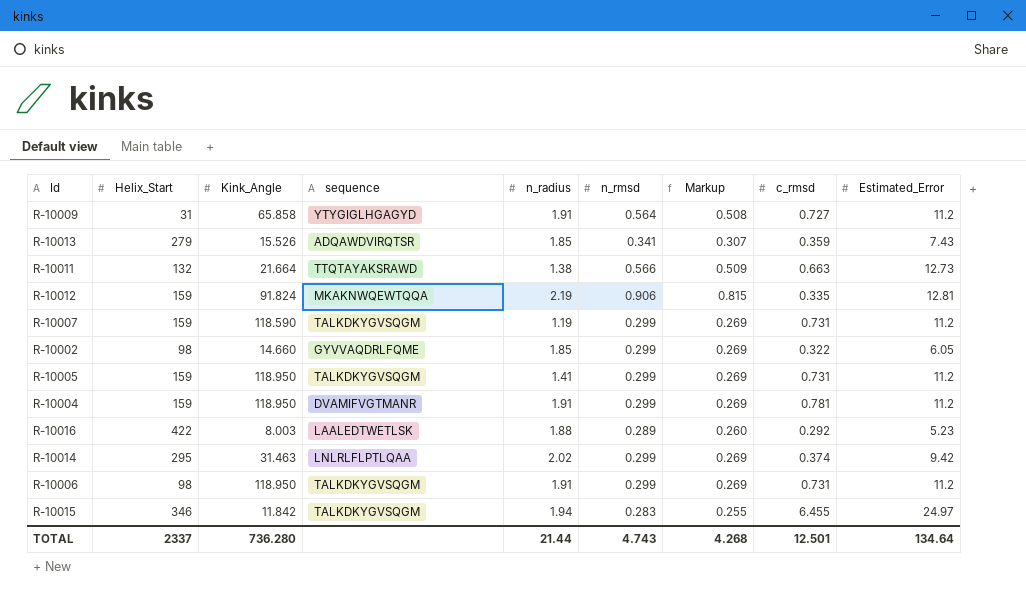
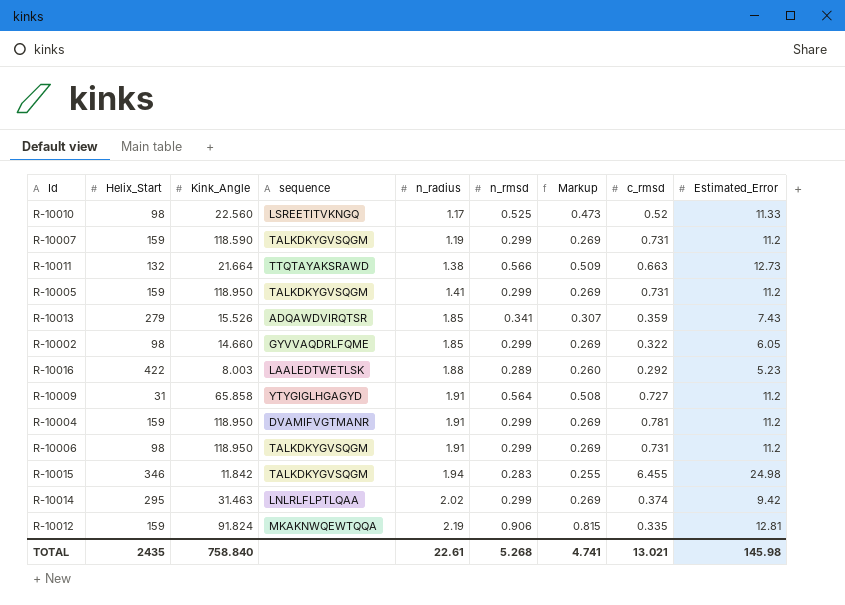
row order: none -> n_radius ascending
row R-10010: none -> 98 | 22.560 | LSREETITVKNGQ | 1.17 | 0.525 | 0.473 | 0.52 | 11.33
R-10015 | Estimated_Error: 24.97 -> 24.98
TOTAL | Helix_Start: 2337 -> 2435
TOTAL | Kink_Angle: 736.280 -> 758.840
TOTAL | n_radius: 21.44 -> 22.61
TOTAL | n_rmsd: 4.743 -> 5.268
TOTAL | Markup: 4.268 -> 4.741
TOTAL | c_rmsd: 12.501 -> 13.021
TOTAL | Estimated_Error: 134.64 -> 145.98

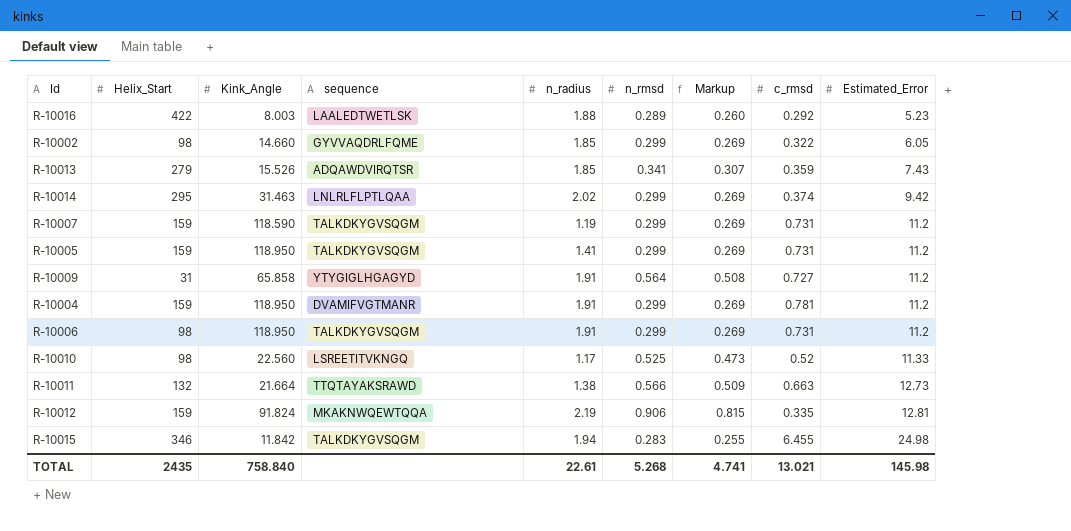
row order: n_radius ascending -> Estimated_Error ascending

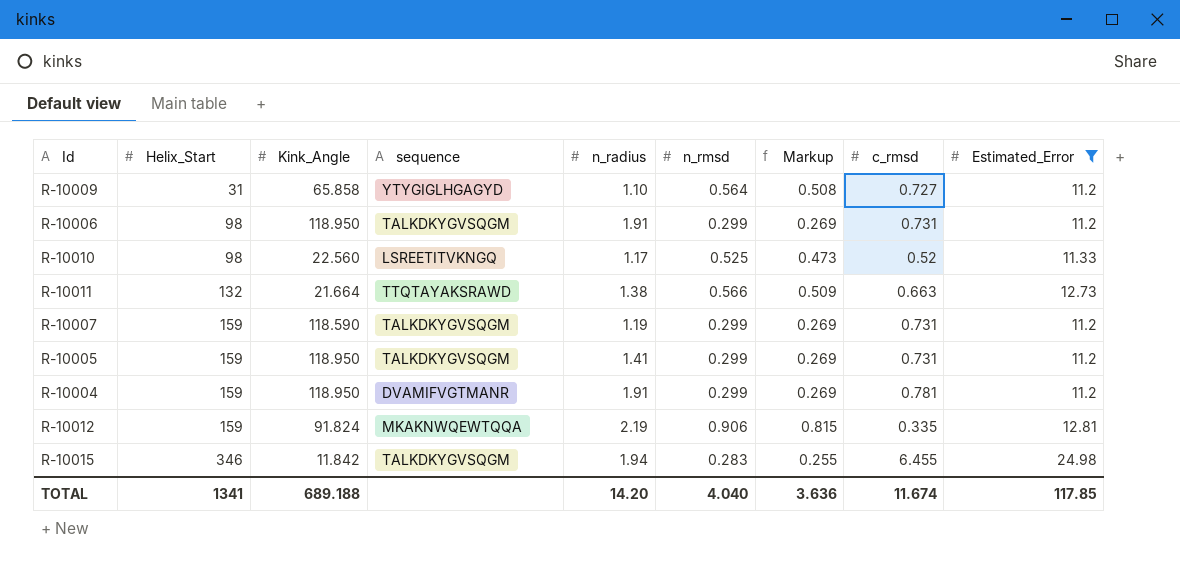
filter: none -> Estimated_Error >= 11.2
row order: Estimated_Error ascending -> Helix_Start ascending
R-10009 | n_radius: 1.91 -> 1.10
TOTAL | Helix_Start: 2435 -> 1341
TOTAL | Kink_Angle: 758.840 -> 689.188
TOTAL | n_radius: 22.61 -> 14.20
TOTAL | n_rmsd: 5.268 -> 4.040
TOTAL | Markup: 4.741 -> 3.636
TOTAL | c_rmsd: 13.021 -> 11.674
TOTAL | Estimated_Error: 145.98 -> 117.85

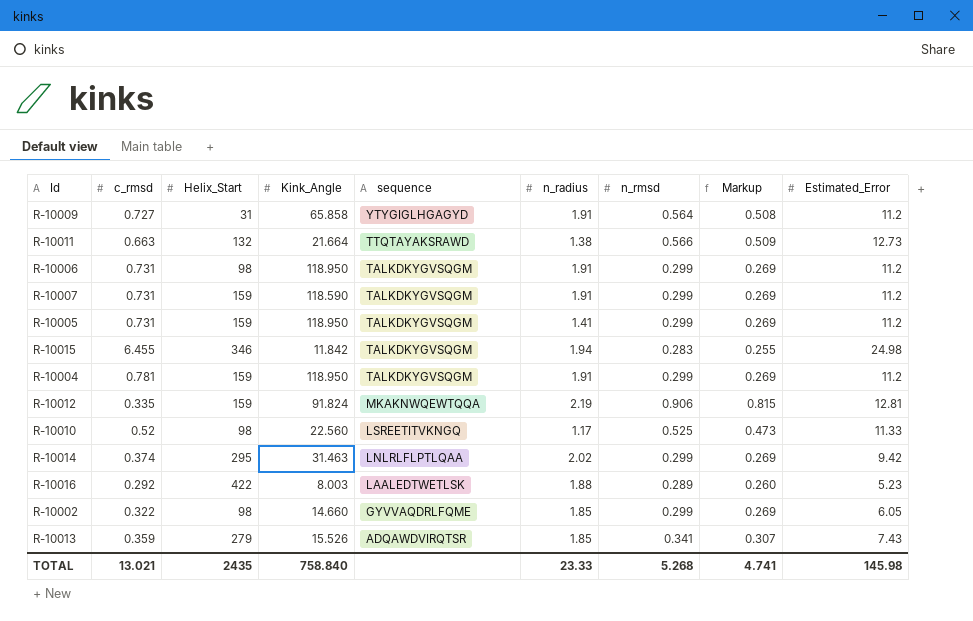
filter: Estimated_Error >= 11.2 -> none
row order: Helix_Start ascending -> sequence descending
column c_rmsd | position: 8 -> 2
R-10009 | n_radius: 1.10 -> 1.91
R-10007 | n_radius: 1.19 -> 1.91
R-10004 | sequence: DVAMIFVGTMANR -> TALKDKYGVSQGM
TOTAL | c_rmsd: 11.674 -> 13.021
TOTAL | Helix_Start: 1341 -> 2435
TOTAL | Kink_Angle: 689.188 -> 758.840
TOTAL | n_radius: 14.20 -> 23.33
TOTAL | n_rmsd: 4.040 -> 5.268
TOTAL | Markup: 3.636 -> 4.741
TOTAL | Estimated_Error: 117.85 -> 145.98

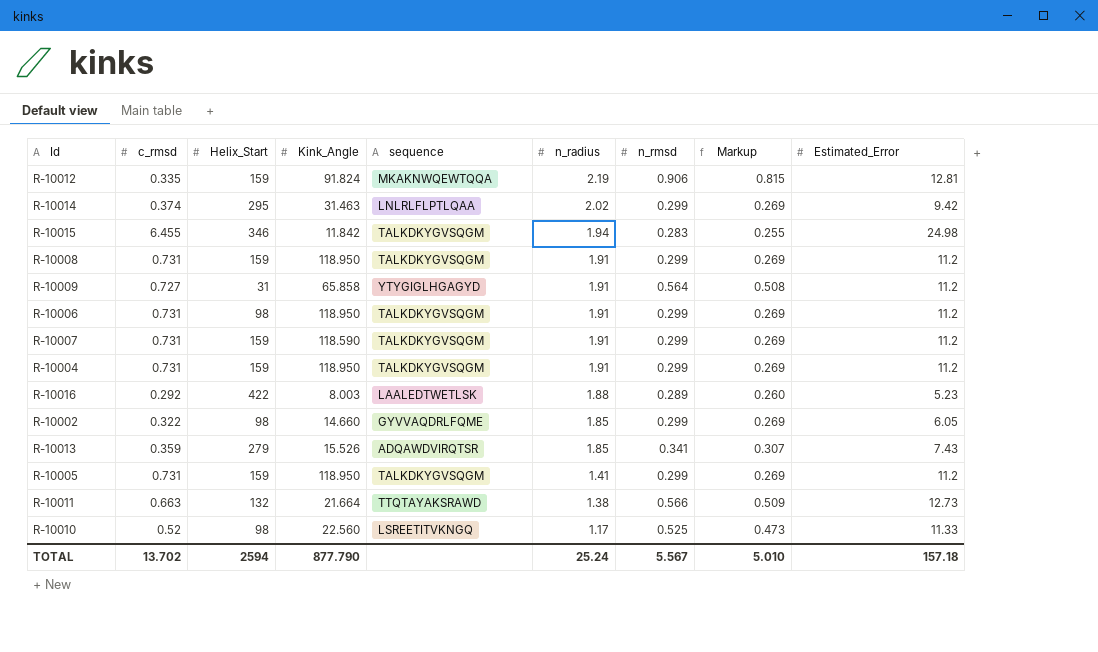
row order: sequence descending -> n_radius descending
row R-10008: none -> 0.731 | 159 | 118.950 | TALKDKYGVSQGM | 1.91 | 0.299 | 0.269 | 11.2
R-10004 | c_rmsd: 0.781 -> 0.731
TOTAL | c_rmsd: 13.021 -> 13.702
TOTAL | Helix_Start: 2435 -> 2594
TOTAL | Kink_Angle: 758.840 -> 877.790
TOTAL | n_radius: 23.33 -> 25.24
TOTAL | n_rmsd: 5.268 -> 5.567
TOTAL | Markup: 4.741 -> 5.010
TOTAL | Estimated_Error: 145.98 -> 157.18

